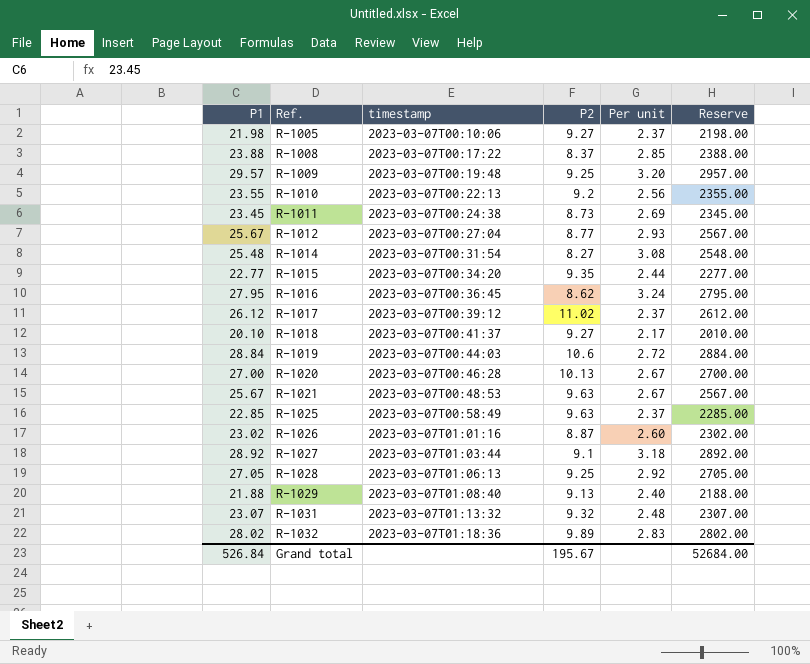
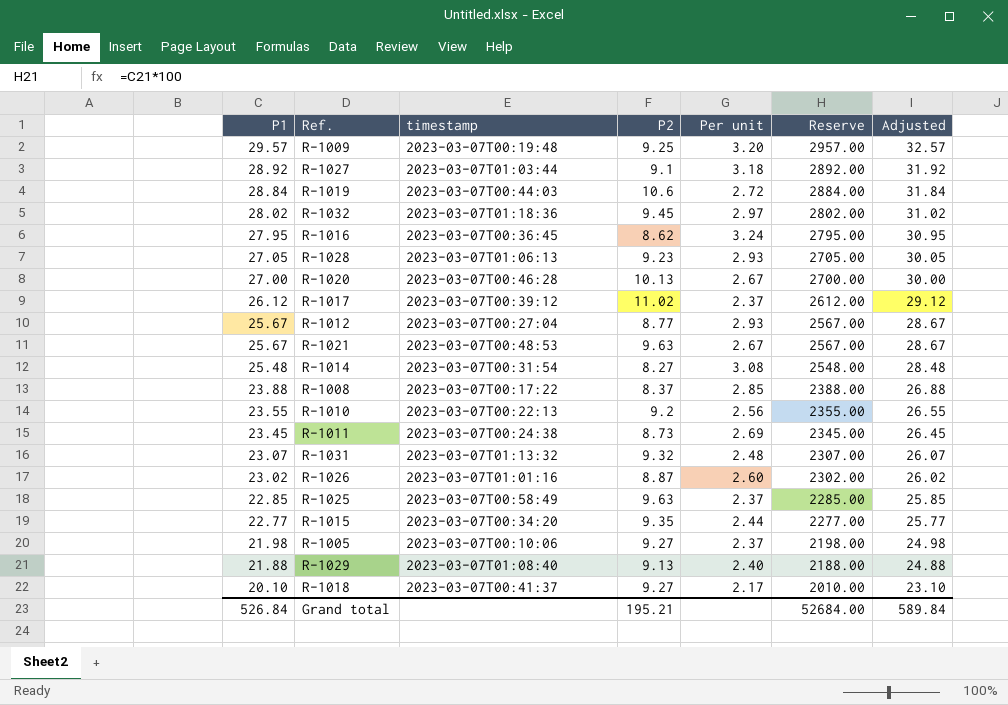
row order: Ref. ascending -> P1 descending
column Adjusted | formula: none -> [P1] + 3
R-1032 | P2: 9.89 -> 9.45
R-1032 | Per unit: 2.83 -> 2.97
R-1028 | P2: 9.25 -> 9.23
R-1028 | Per unit: 2.92 -> 2.93
Grand total | P2: 195.67 -> 195.21

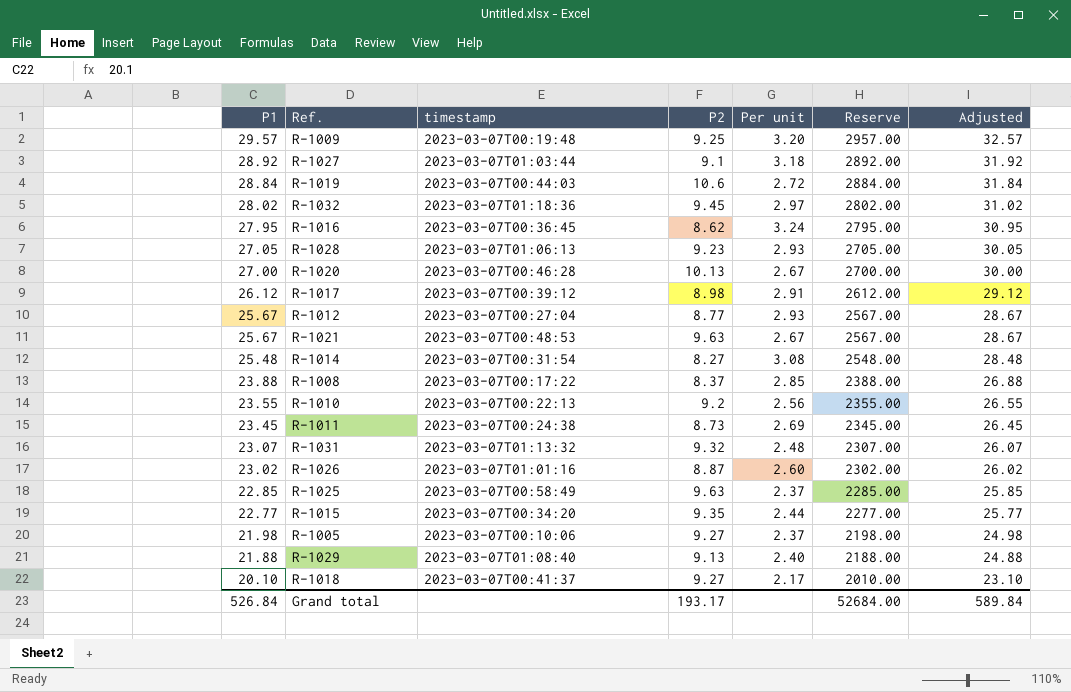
R-1017 | P2: 11.02 -> 8.98
R-1017 | Per unit: 2.37 -> 2.91
Grand total | P2: 195.21 -> 193.17

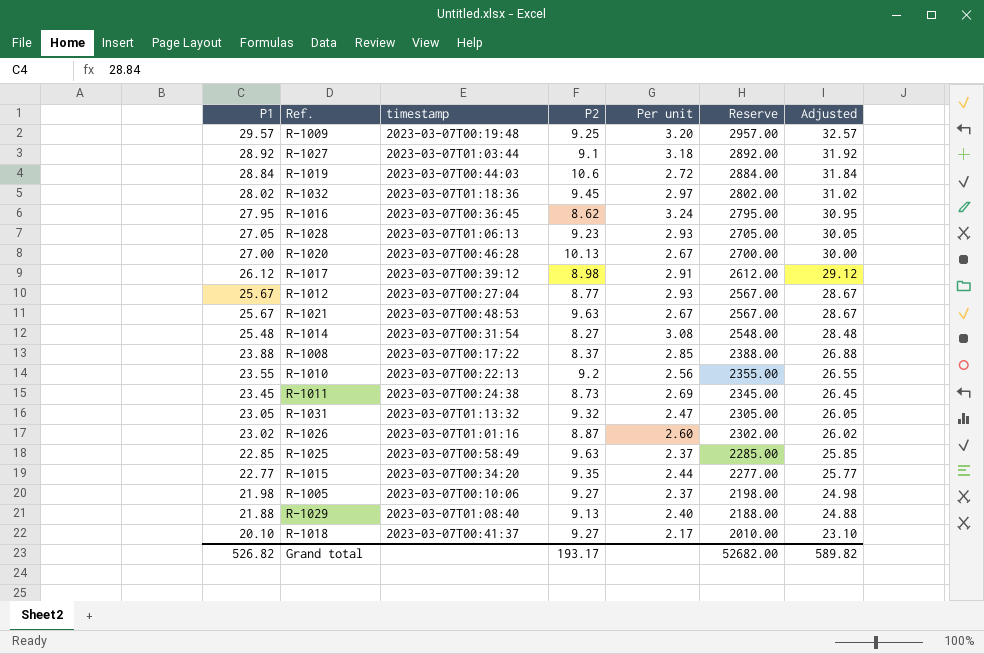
R-1031 | P1: 23.07 -> 23.05
R-1031 | Per unit: 2.48 -> 2.47
R-1031 | Reserve: 2307.00 -> 2305.00
R-1031 | Adjusted: 26.07 -> 26.05
Grand total | P1: 526.84 -> 526.82
Grand total | Reserve: 52684.00 -> 52682.00
Grand total | Adjusted: 589.84 -> 589.82

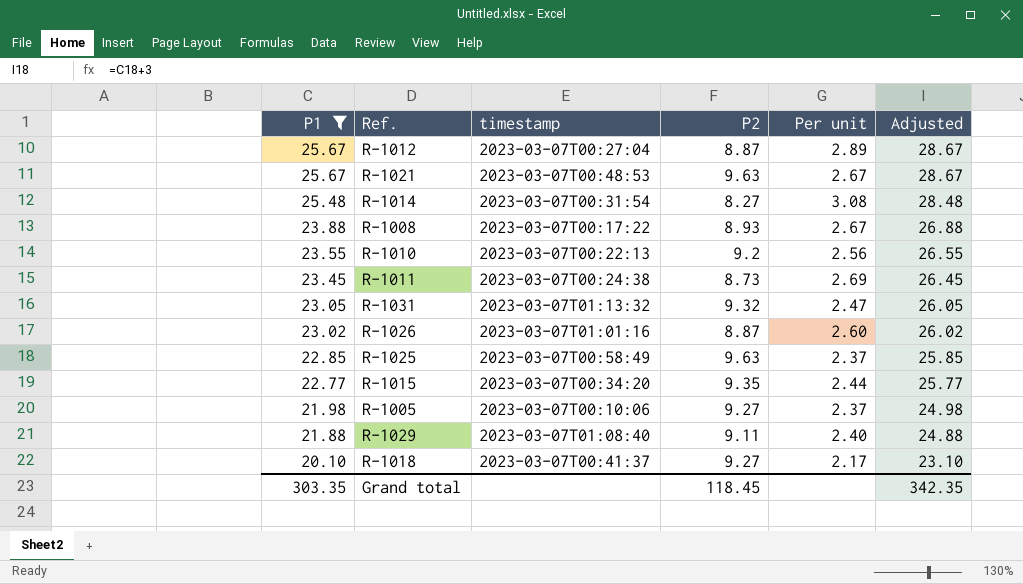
filter: none -> P1 <= 25.67
column Reserve | formula: [P1] * 100 -> none
R-1012 | P2: 8.77 -> 8.87
R-1012 | Per unit: 2.93 -> 2.89
R-1008 | P2: 8.37 -> 8.93
R-1008 | Per unit: 2.85 -> 2.67
R-1029 | P2: 9.13 -> 9.11
Grand total | P1: 526.82 -> 303.35
Grand total | P2: 193.17 -> 118.45
Grand total | Adjusted: 589.82 -> 342.35

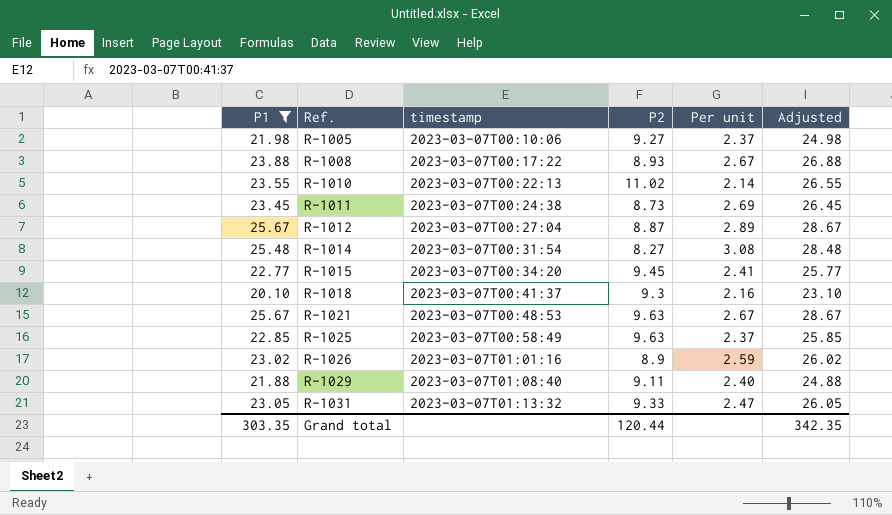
row order: P1 descending -> Ref. ascending
R-1010 | P2: 9.2 -> 11.02
R-1010 | Per unit: 2.56 -> 2.14
R-1015 | P2: 9.35 -> 9.45
R-1015 | Per unit: 2.44 -> 2.41
R-1018 | P2: 9.27 -> 9.3
R-1018 | Per unit: 2.17 -> 2.16
R-1026 | P2: 8.87 -> 8.9
R-1026 | Per unit: 2.60 -> 2.59
R-1031 | P2: 9.32 -> 9.33
Grand total | P2: 118.45 -> 120.44

